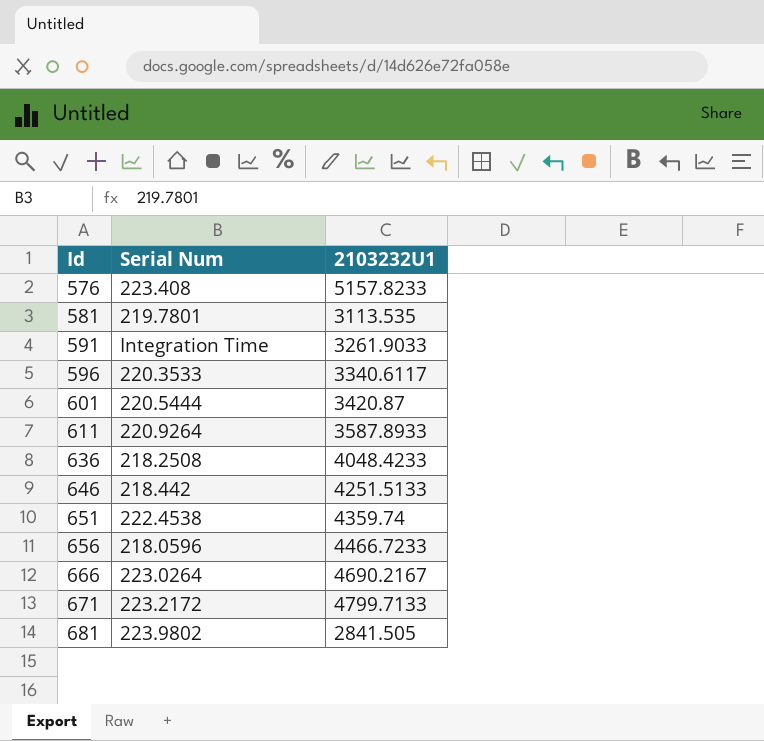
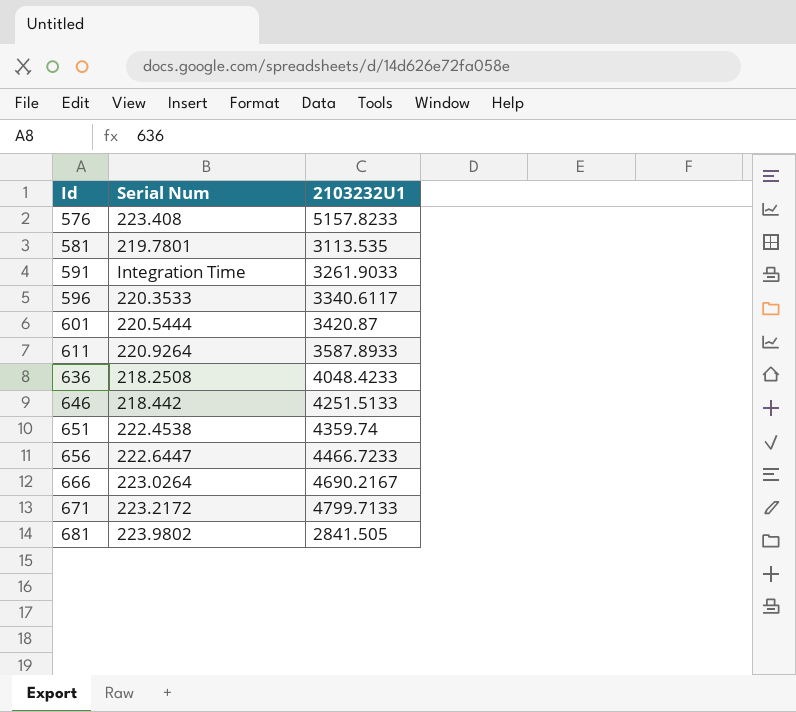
656 | Serial Num: 218.0596 -> 222.6447

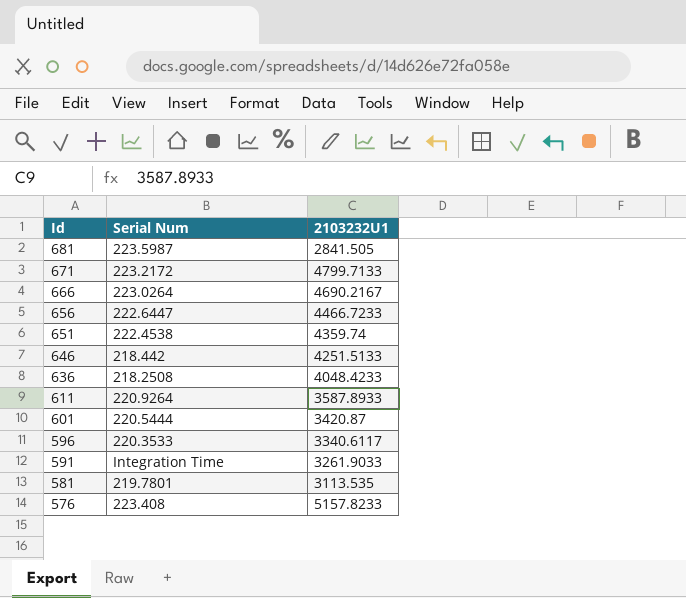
row order: Id ascending -> Id descending
681 | Serial Num: 223.9802 -> 223.5987

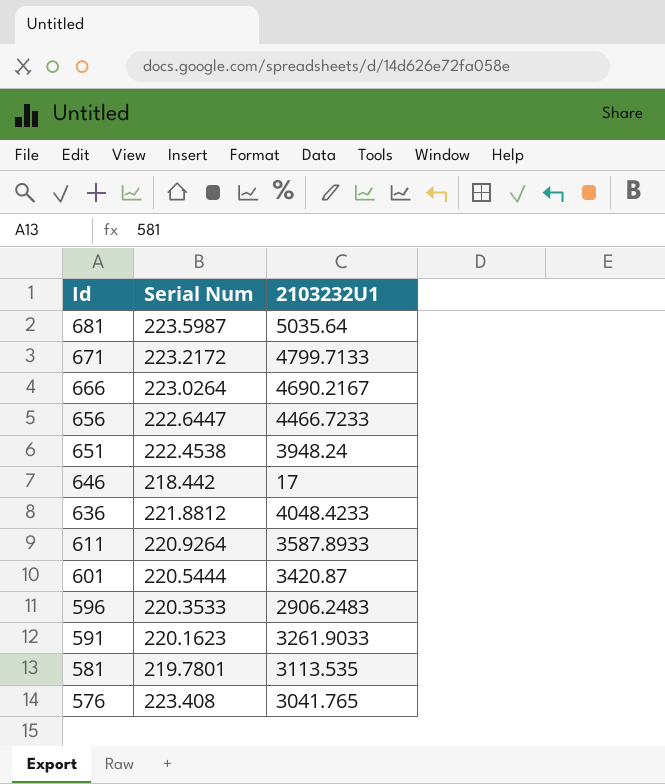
681 | 2103232U1: 2841.505 -> 5035.64
651 | 2103232U1: 4359.74 -> 3948.24
646 | 2103232U1: 4251.5133 -> 17
636 | Serial Num: 218.2508 -> 221.8812
596 | 2103232U1: 3340.6117 -> 2906.2483
591 | Serial Num: Integration Time -> 220.1623
576 | 2103232U1: 5157.8233 -> 3041.765

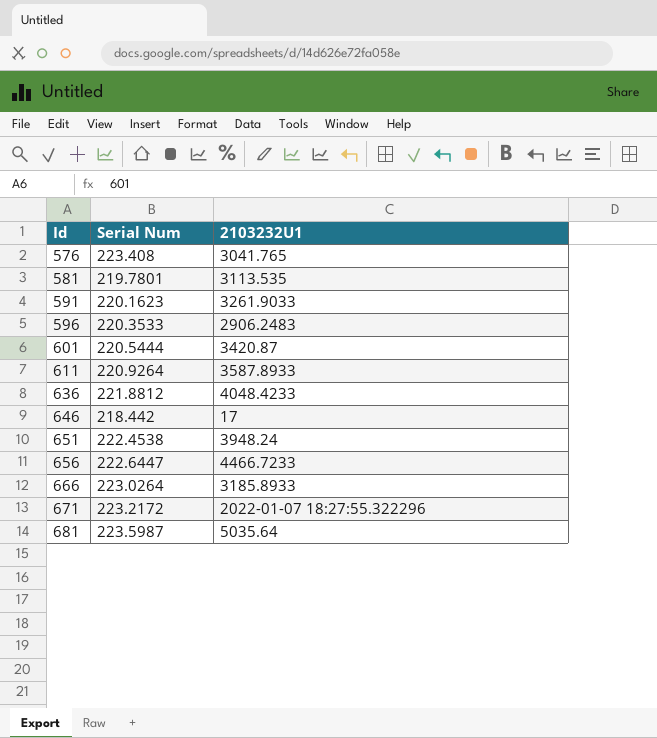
row order: Id descending -> Id ascending
666 | 2103232U1: 4690.2167 -> 3185.8933
671 | 2103232U1: 4799.7133 -> 2022-01-07 18:27:55.322296

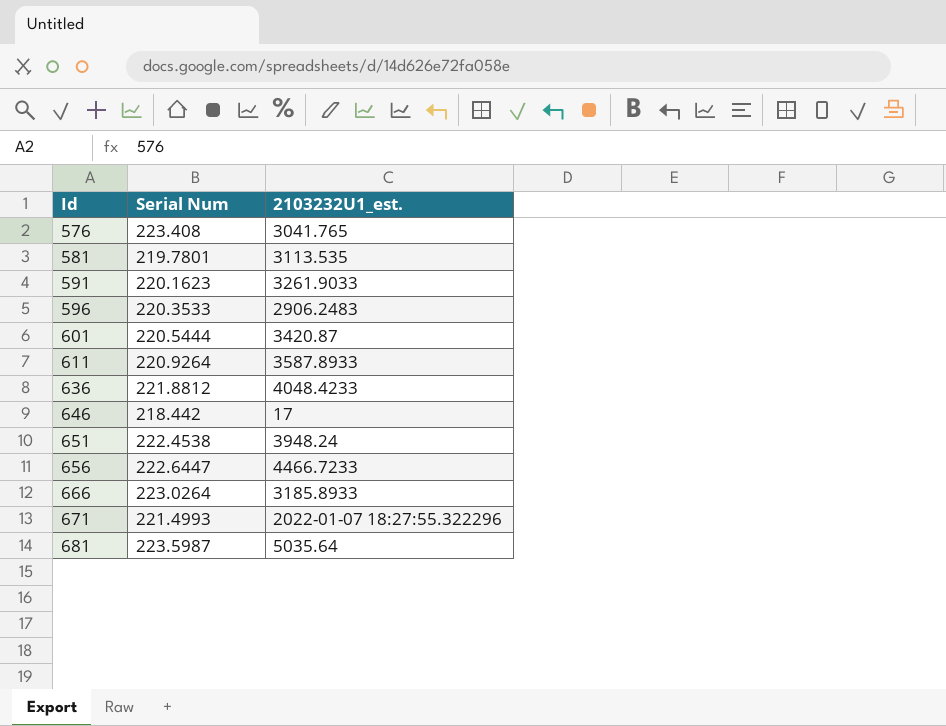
column name: 2103232U1 -> 2103232U1_est.
671 | Serial Num: 223.2172 -> 221.4993

